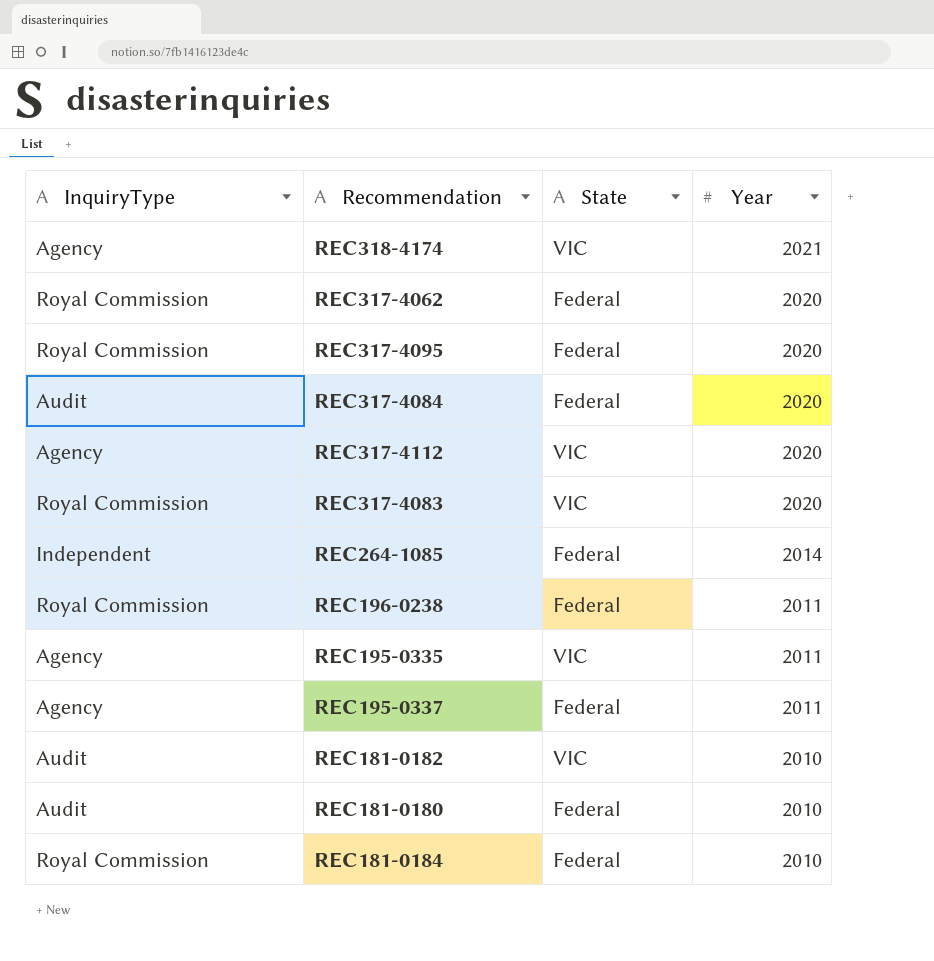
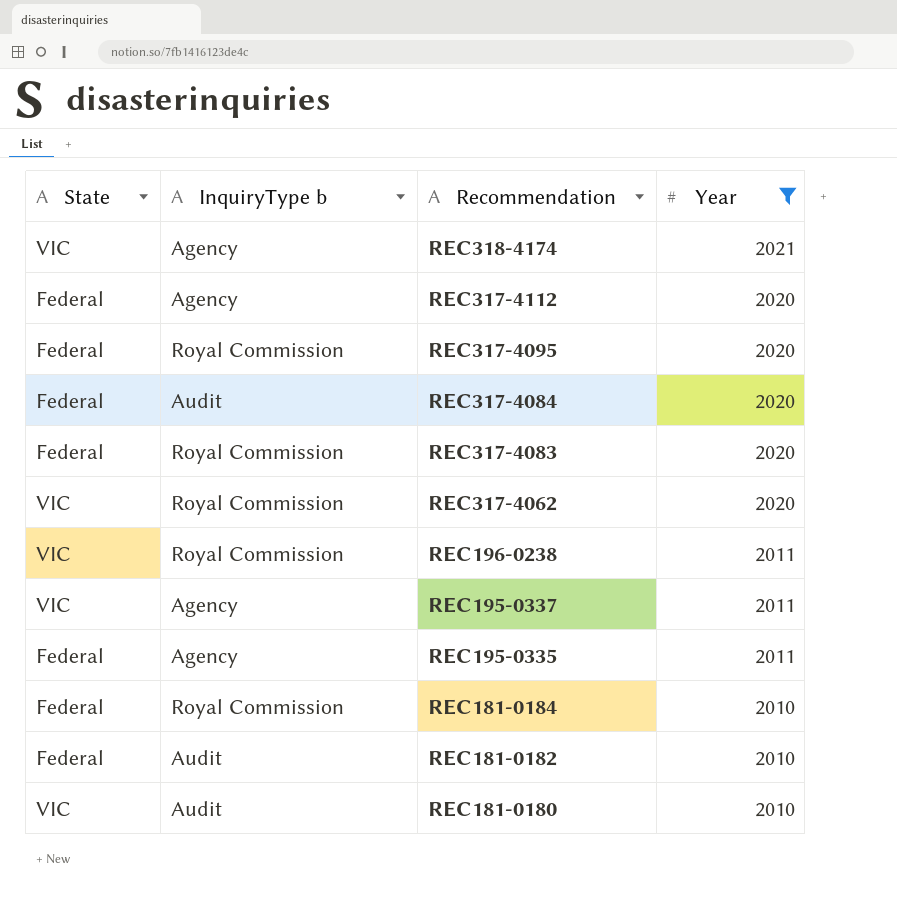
filter: none -> Year != 2014
row order: Year descending -> Recommendation descending
column State | position: 3 -> 1
column name: InquiryType -> InquiryType b
REC317-4112 | State: VIC -> Federal
REC317-4083 | State: VIC -> Federal
REC317-4062 | State: Federal -> VIC
REC196-0238 | State: Federal -> VIC
REC195-0337 | State: Federal -> VIC
REC195-0335 | State: VIC -> Federal
REC181-0182 | State: VIC -> Federal
REC181-0180 | State: Federal -> VIC

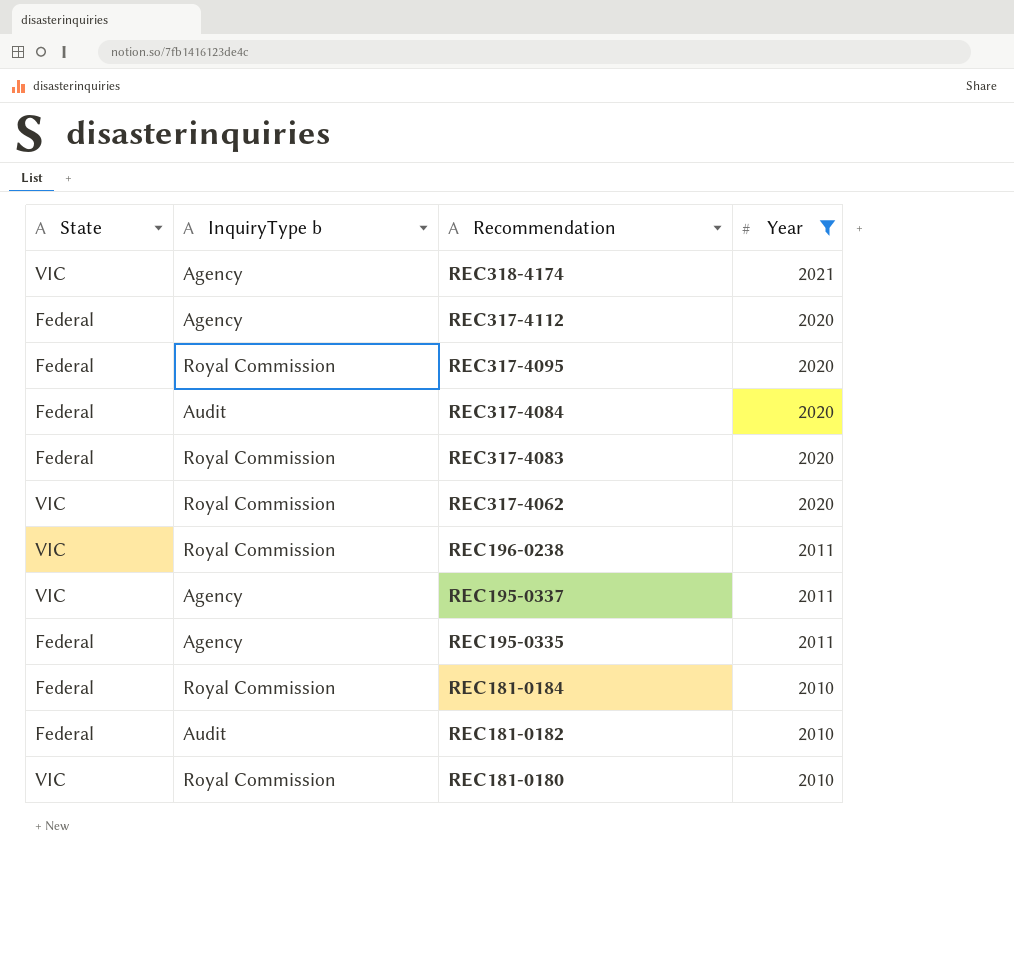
REC181-0180 | InquiryType b: Audit -> Royal Commission

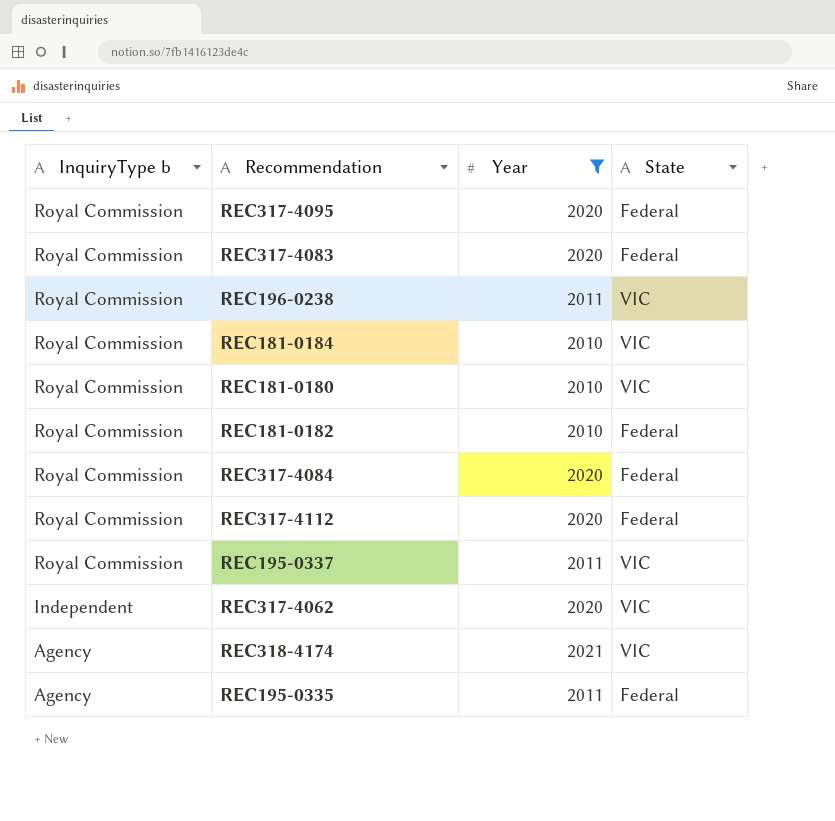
row order: Recommendation descending -> InquiryType b descending
column State | position: 1 -> 4
REC181-0184 | State: Federal -> VIC
REC181-0182 | InquiryType b: Audit -> Royal Commission
REC317-4084 | InquiryType b: Audit -> Royal Commission
REC317-4112 | InquiryType b: Agency -> Royal Commission
REC195-0337 | InquiryType b: Agency -> Royal Commission
REC317-4062 | InquiryType b: Royal Commission -> Independent

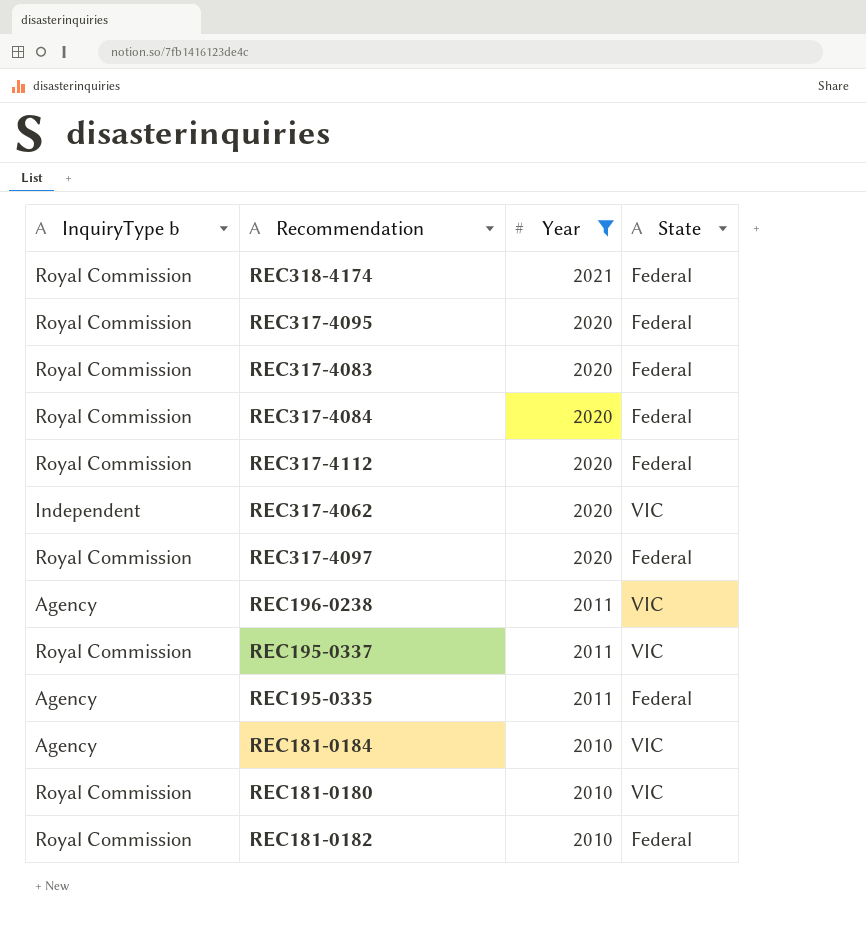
row order: InquiryType b descending -> Year descending
REC318-4174 | InquiryType b: Agency -> Royal Commission
REC318-4174 | State: VIC -> Federal
row REC317-4097: none -> Royal Commission | 2020 | Federal
REC196-0238 | InquiryType b: Royal Commission -> Agency
REC181-0184 | InquiryType b: Royal Commission -> Agency

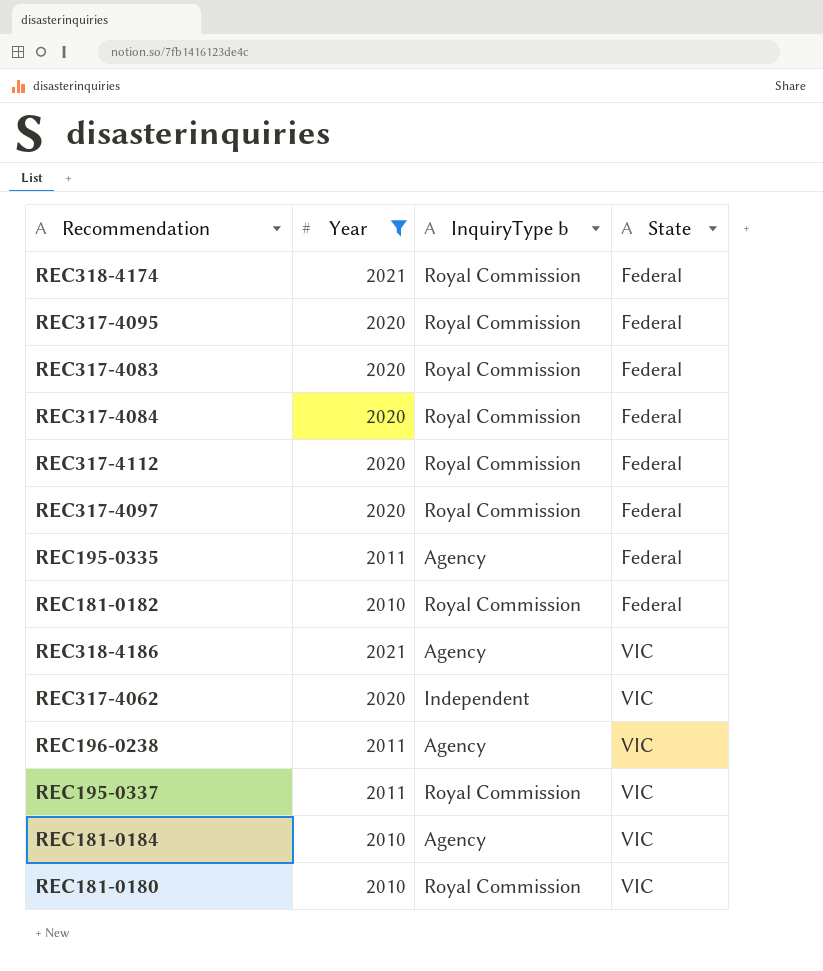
row order: Year descending -> State ascending
column InquiryType b | position: 1 -> 3
row REC318-4186: none -> 2021 | Agency | VIC

